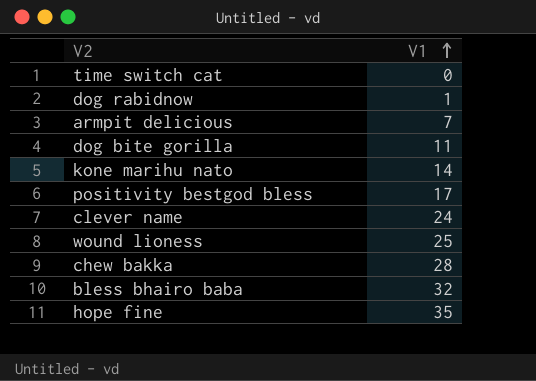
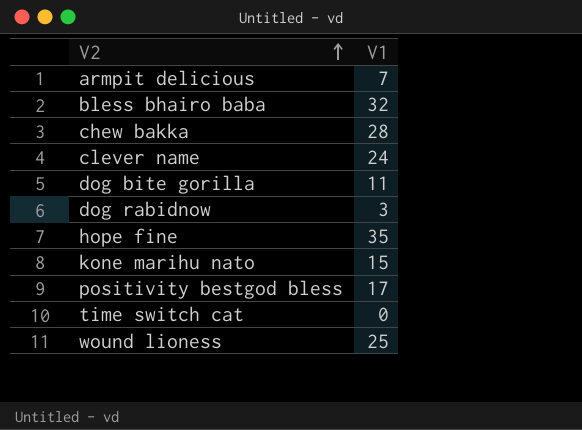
row order: V1 ascending -> V2 ascending
dog rabidnow | V1: 1 -> 3
kone marihu nato | V1: 14 -> 15

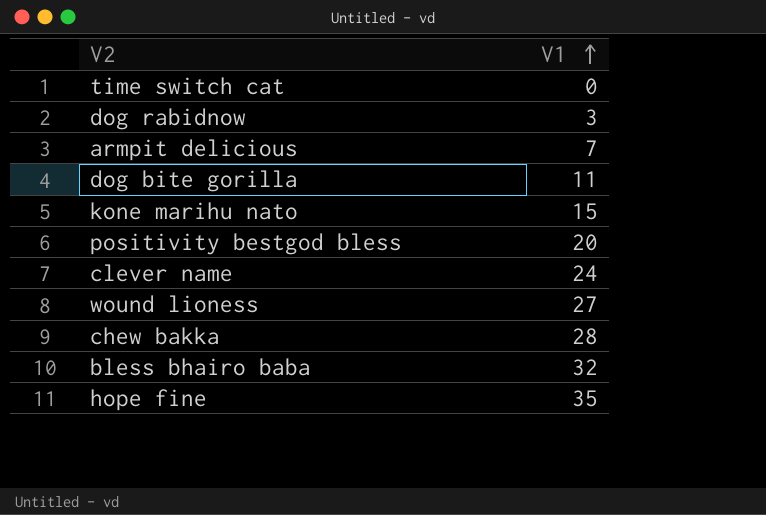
row order: V2 ascending -> V1 ascending
positivity bestgod bless | V1: 17 -> 20
wound lioness | V1: 25 -> 27

